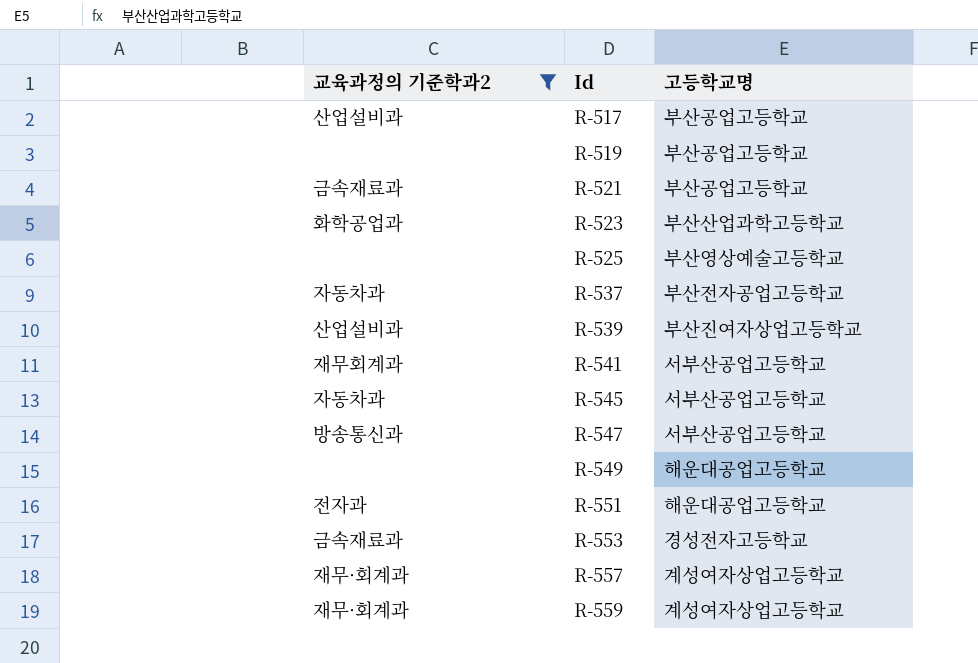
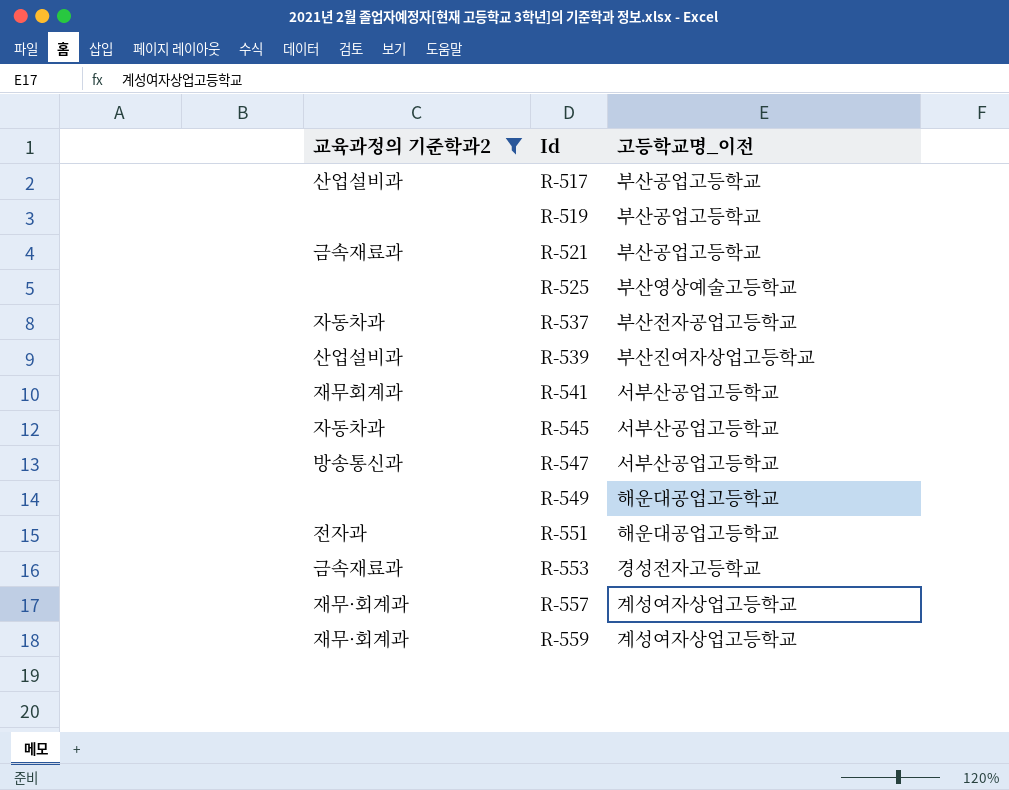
column name: 고등학교명 -> 고등학교명_이전
row R-523: 화학공업과 | 부산산업과학고등학교 -> none

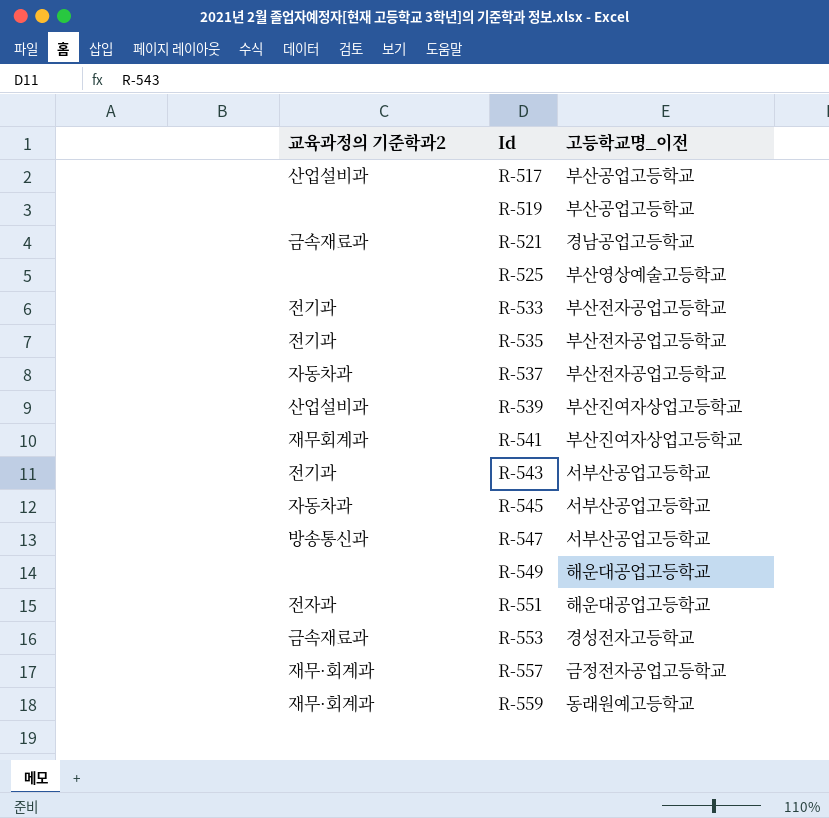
filter: 교육과정의 기준학과2 != 전기과 -> none
R-521 | 고등학교명_이전: 부산공업고등학교 -> 경남공업고등학교
R-541 | 고등학교명_이전: 서부산공업고등학교 -> 부산진여자상업고등학교
R-557 | 고등학교명_이전: 계성여자상업고등학교 -> 금정전자공업고등학교
R-559 | 고등학교명_이전: 계성여자상업고등학교 -> 동래원예고등학교

